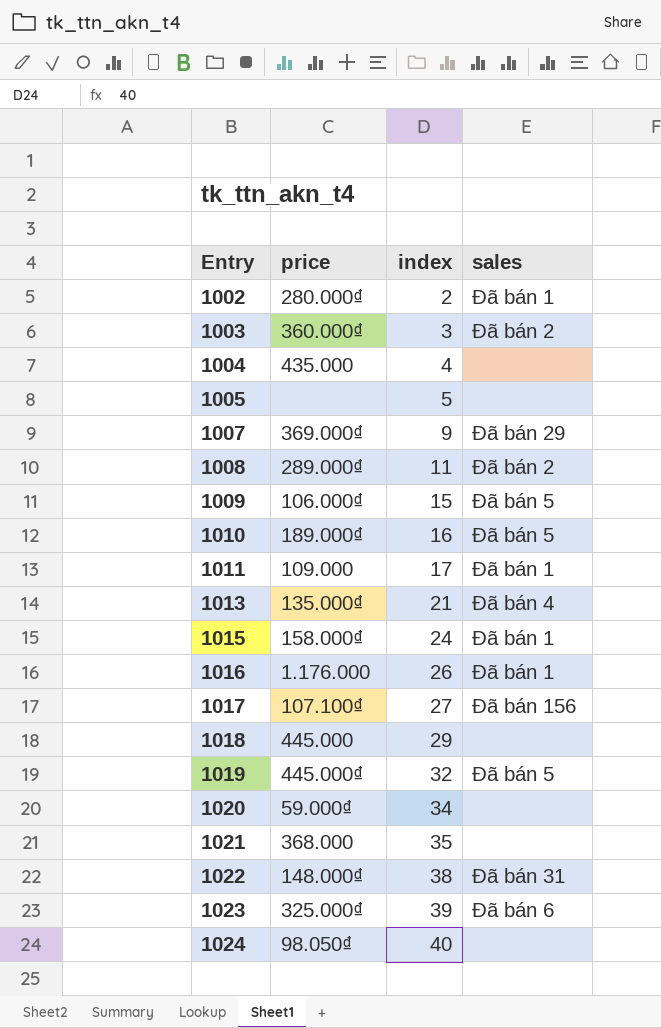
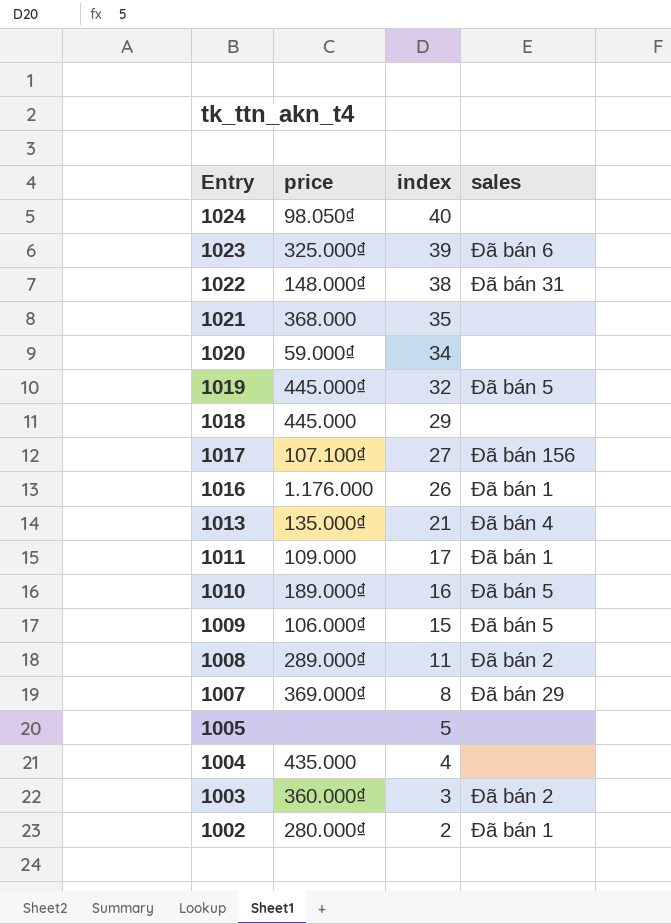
row order: Entry ascending -> Entry descending
row 1015: 158.000₫ | 24 | Đã bán 1 -> none
1007 | index: 9 -> 8

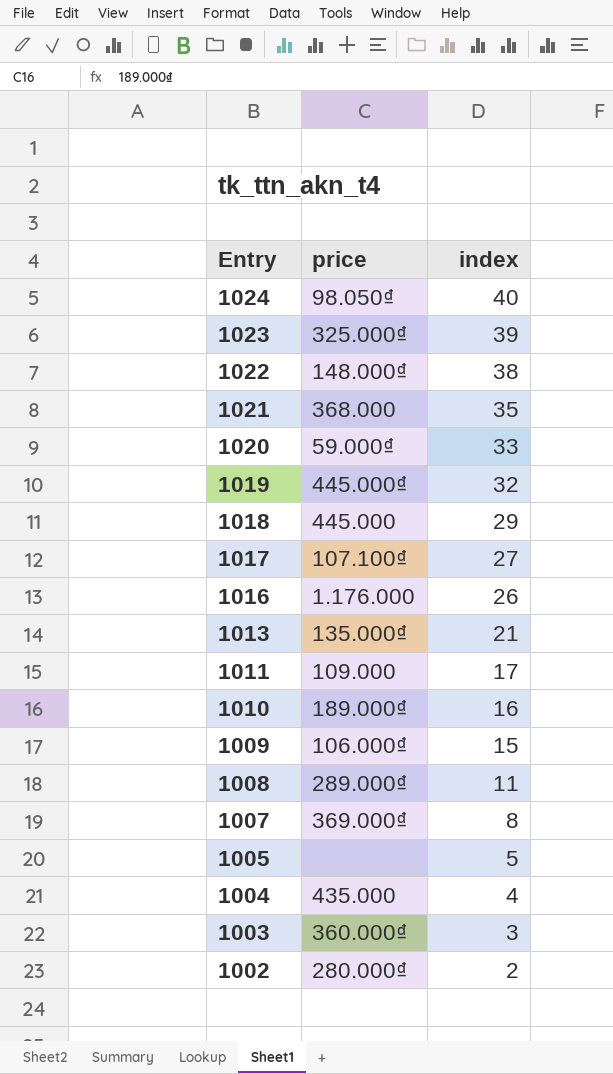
column sales | position: 4 -> none
1020 | index: 34 -> 33

